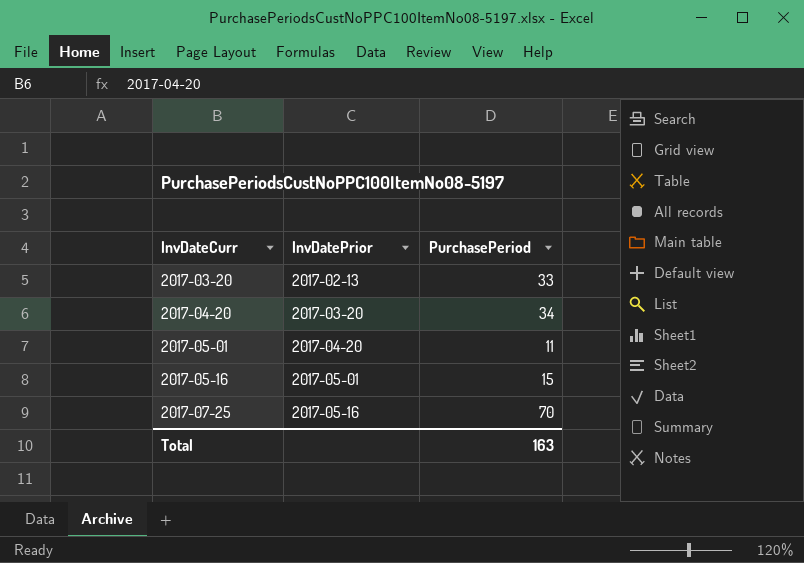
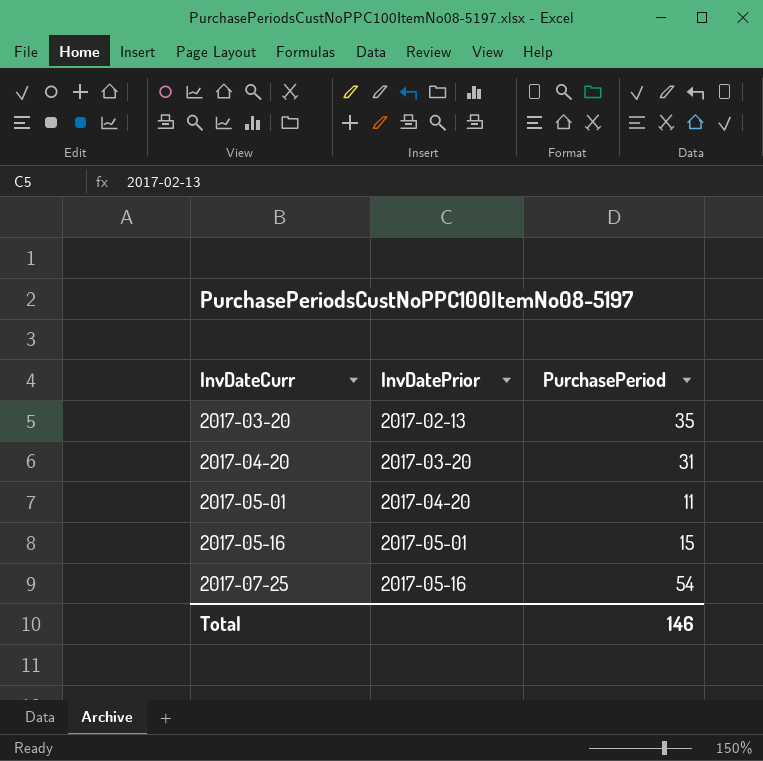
2017-03-20 | PurchasePeriod: 33 -> 35
2017-04-20 | PurchasePeriod: 34 -> 31
2017-07-25 | PurchasePeriod: 70 -> 54
Total | PurchasePeriod: 163 -> 146

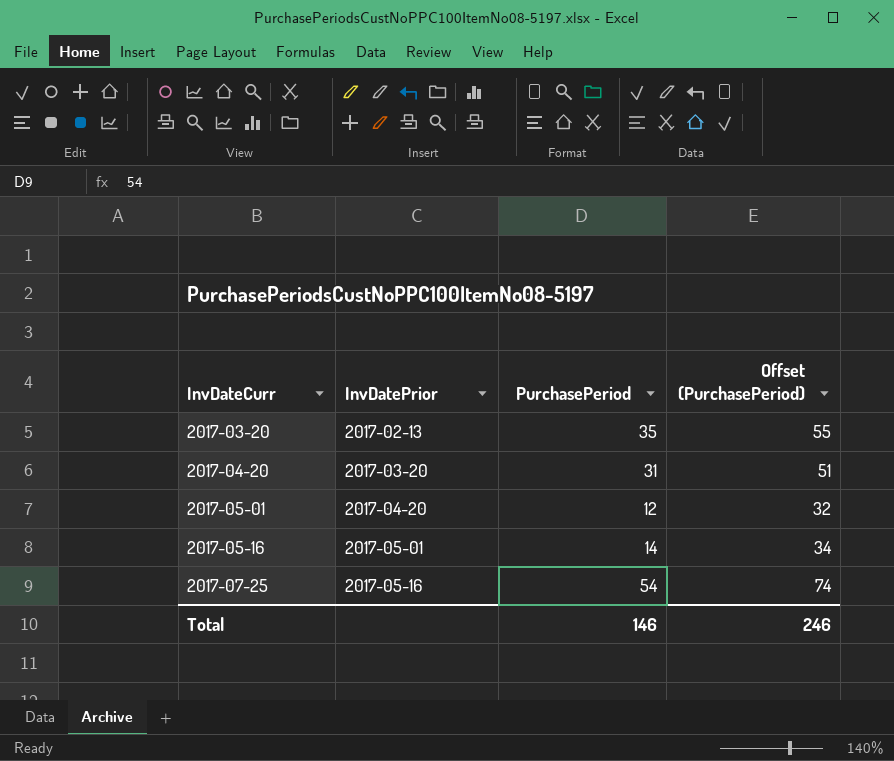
column Offset (PurchasePeriod) | formula: none -> [PurchasePeriod] + 20
2017-05-01 | PurchasePeriod: 11 -> 12
2017-05-16 | PurchasePeriod: 15 -> 14

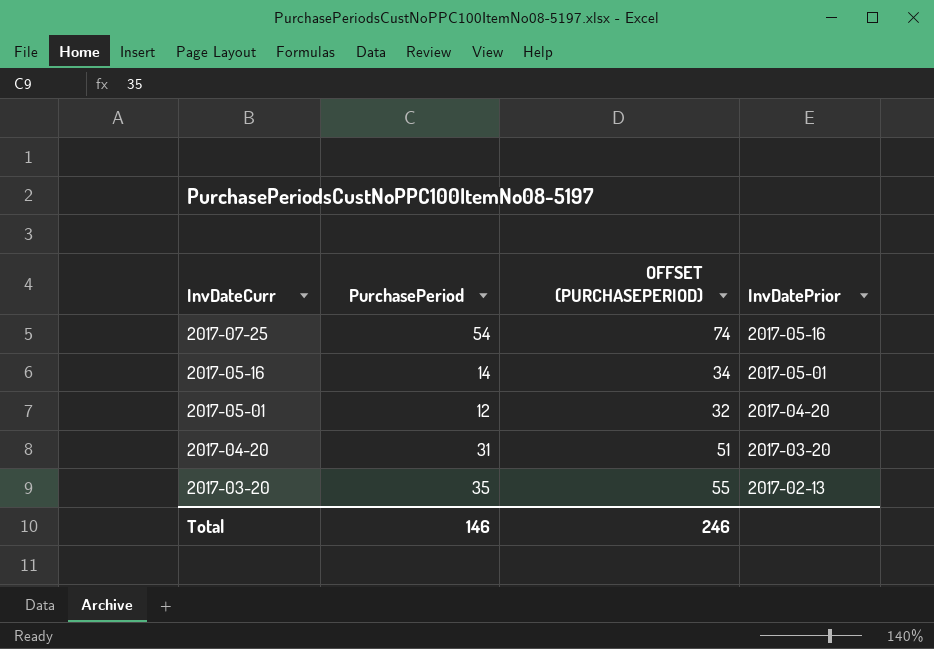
row order: InvDateCurr ascending -> InvDateCurr descending
column name: Offset (PurchasePeriod) -> OFFSET (PURCHASEPERIOD)
column InvDatePrior | position: 2 -> 4

